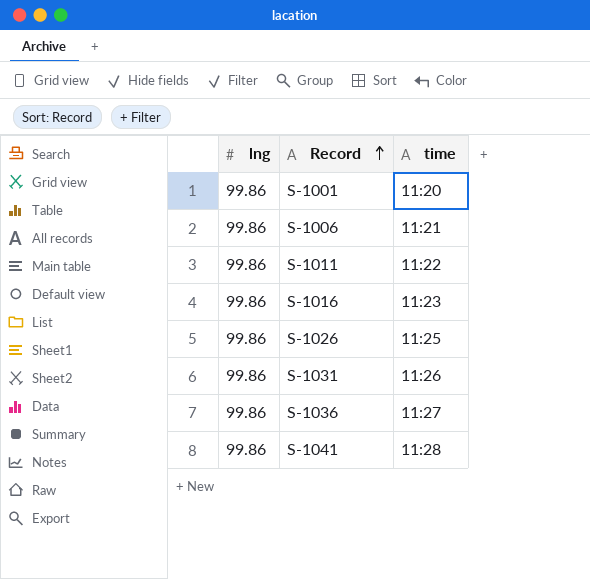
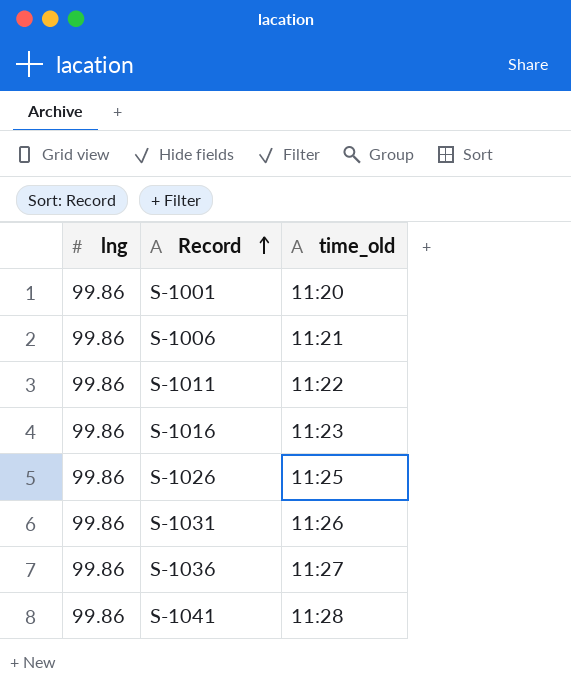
column name: time -> time_old

